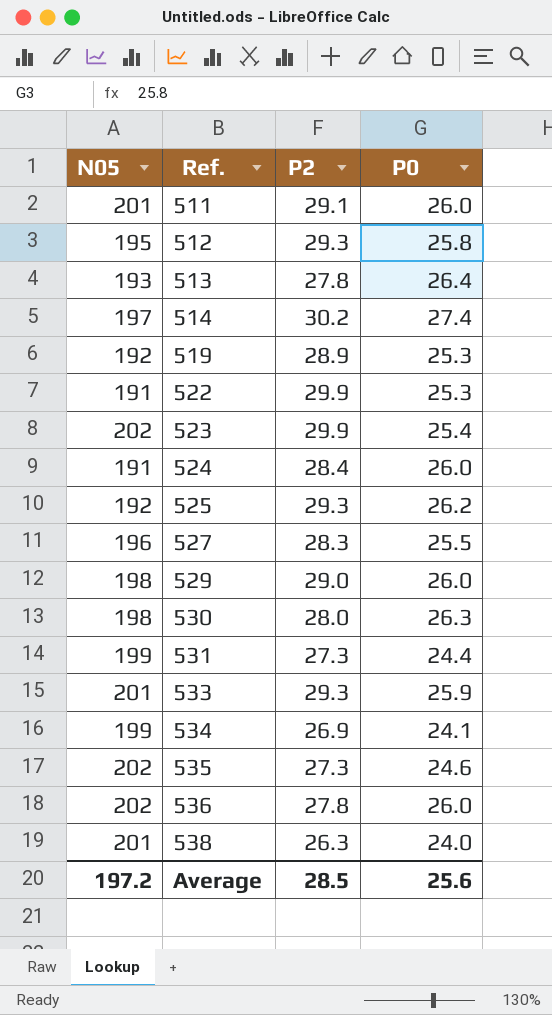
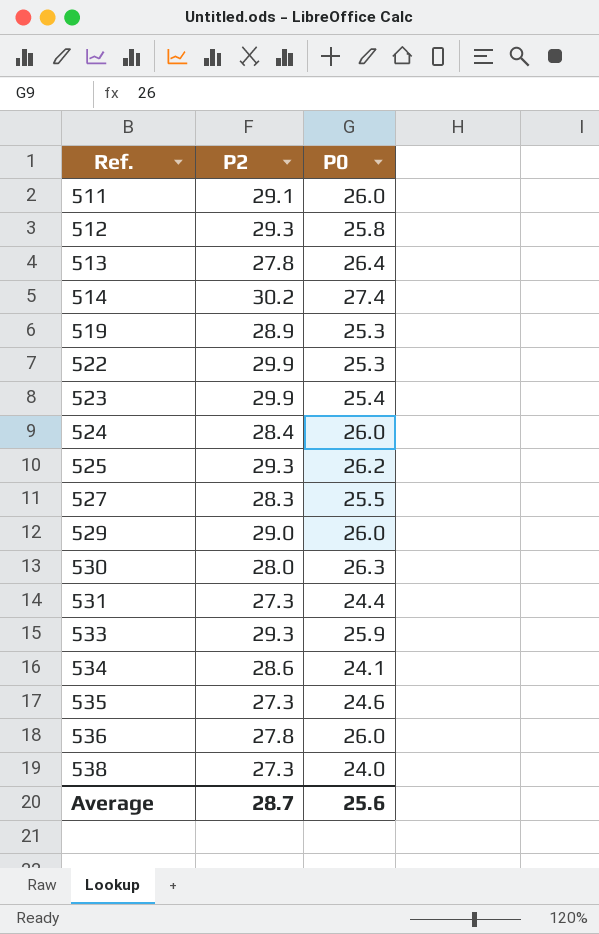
column N05 | position: 1 -> none
534 | P2: 26.9 -> 28.6
538 | P2: 26.3 -> 27.3
Average | P2: 28.5 -> 28.7

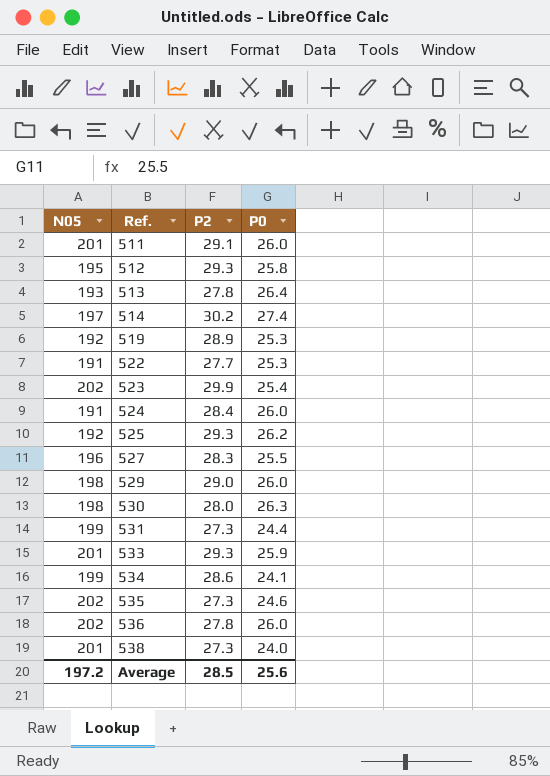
column N05 | position: none -> 1
522 | P2: 29.9 -> 27.7
Average | P2: 28.7 -> 28.5

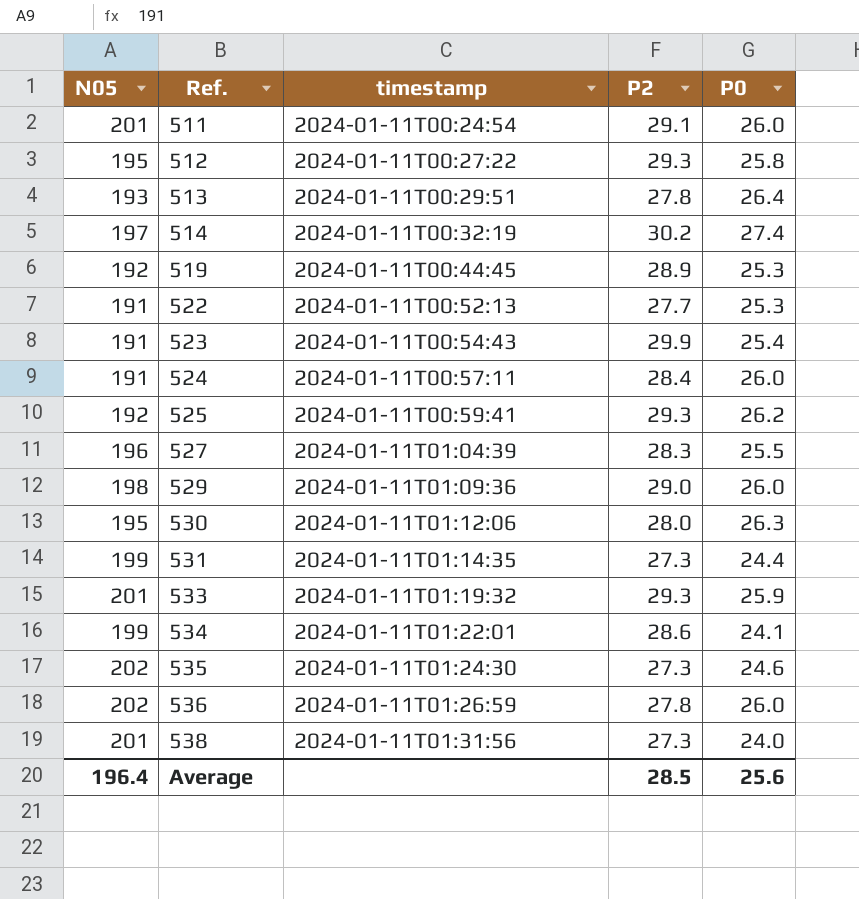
column timestamp | position: none -> 3
523 | N05: 202 -> 191
530 | N05: 198 -> 195
Average | N05: 197.2 -> 196.4

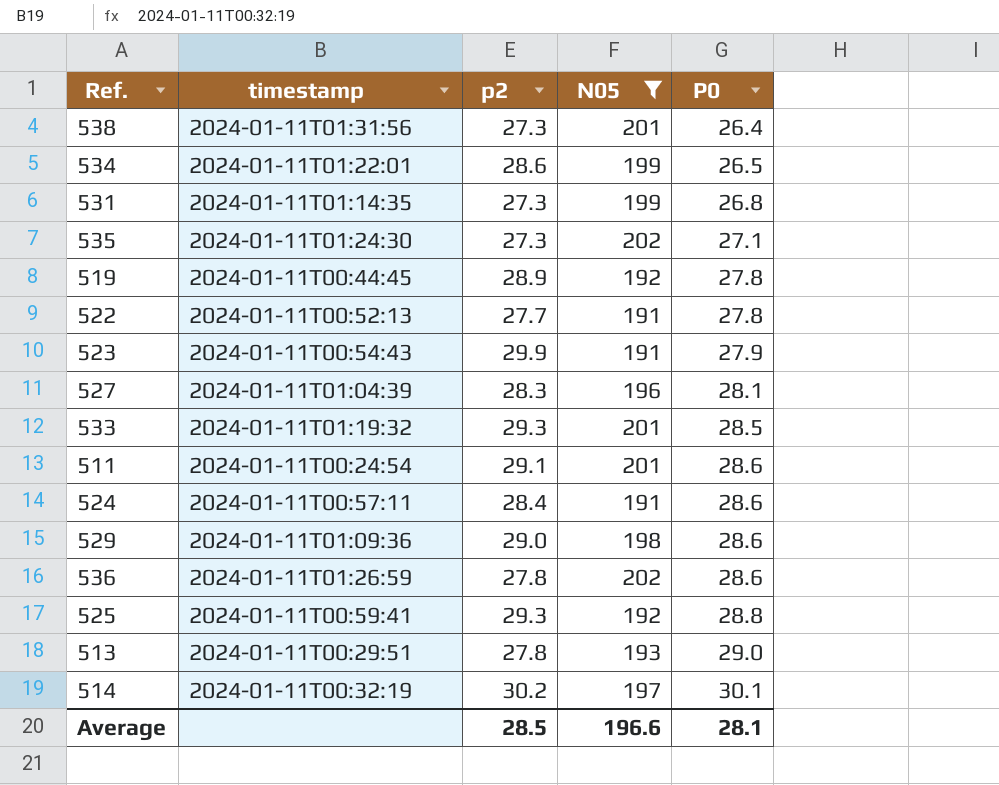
filter: none -> N05 != 195
row order: Ref. ascending -> P0 ascending
column name: P2 -> p2
column N05 | position: 1 -> 4
538 | P0: 24.0 -> 26.4
534 | P0: 24.1 -> 26.5
531 | P0: 24.4 -> 26.8
535 | P0: 24.6 -> 27.1
519 | P0: 25.3 -> 27.8
522 | P0: 25.3 -> 27.8
523 | P0: 25.4 -> 27.9
527 | P0: 25.5 -> 28.1
533 | P0: 25.9 -> 28.5
511 | P0: 26.0 -> 28.6
524 | P0: 26.0 -> 28.6
529 | P0: 26.0 -> 28.6
536 | P0: 26.0 -> 28.6
525 | P0: 26.2 -> 28.8
513 | P0: 26.4 -> 29.0
514 | P0: 27.4 -> 30.1
Average | N05: 196.4 -> 196.6
Average | P0: 25.6 -> 28.1

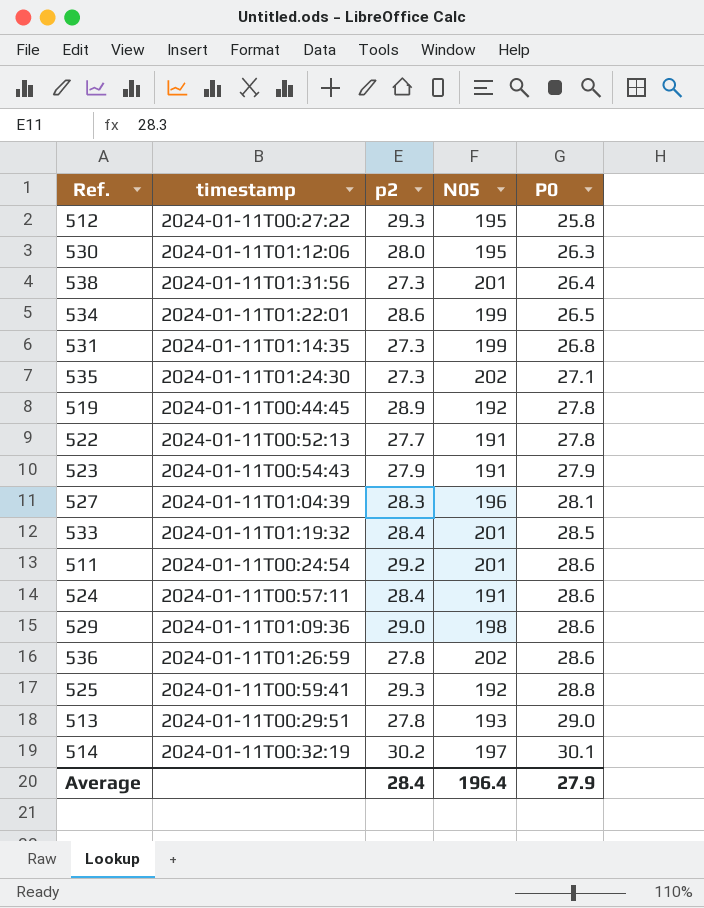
filter: N05 != 195 -> none
523 | p2: 29.9 -> 27.9
533 | p2: 29.3 -> 28.4
511 | p2: 29.1 -> 29.2
Average | p2: 28.5 -> 28.4
Average | N05: 196.6 -> 196.4
Average | P0: 28.1 -> 27.9

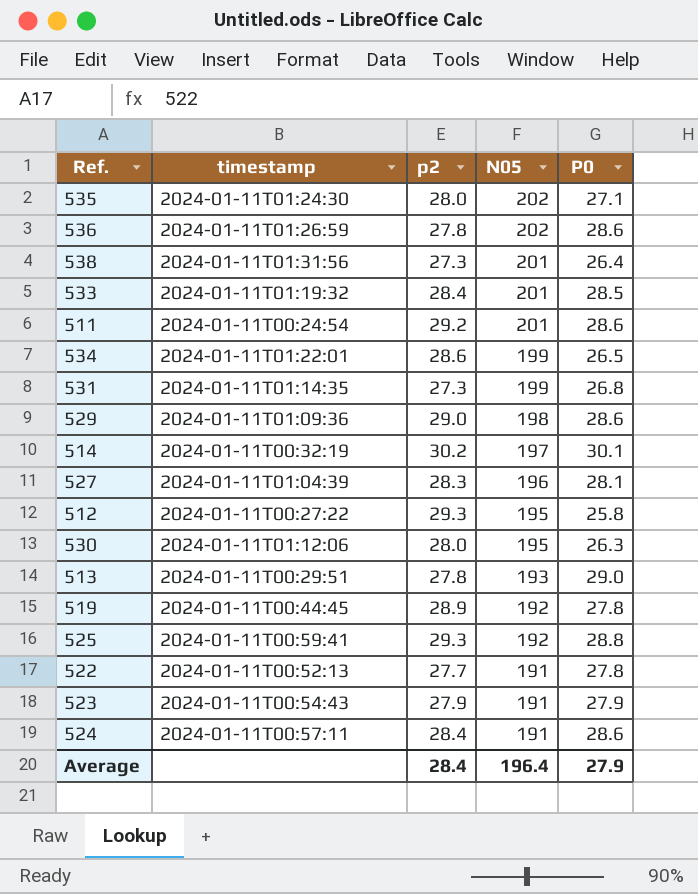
row order: P0 ascending -> N05 descending
535 | p2: 27.3 -> 28.0

